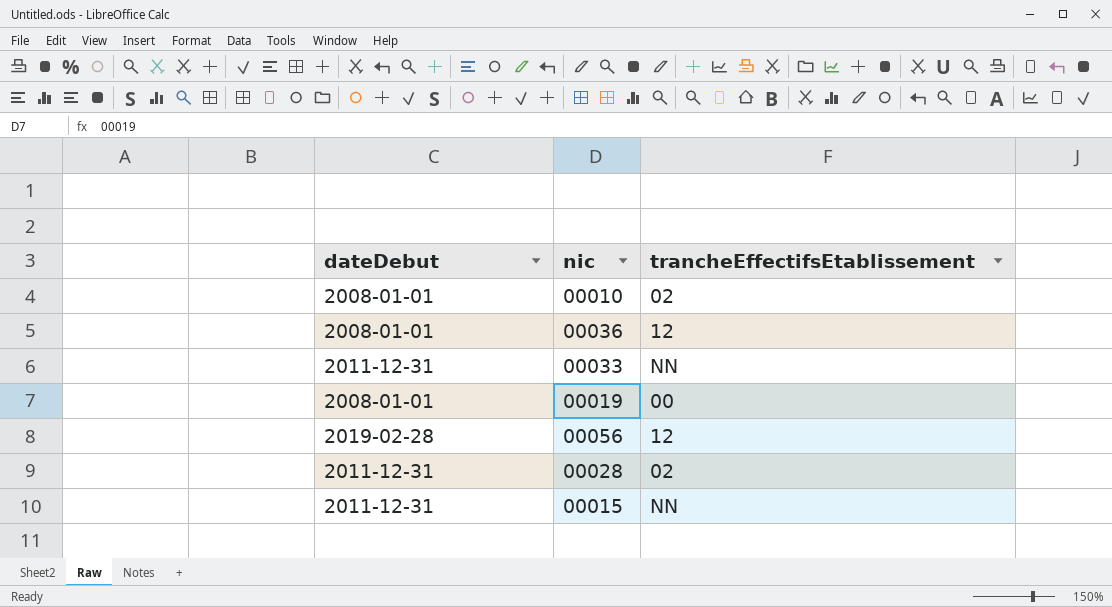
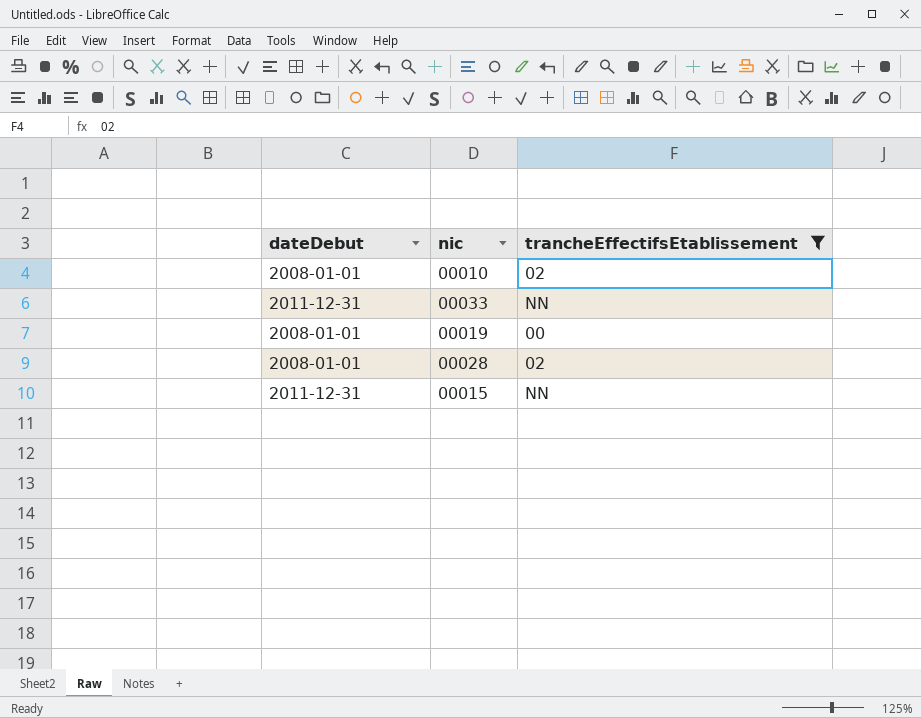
filter: none -> trancheEffectifsEtablissement != 12
00028 | dateDebut: 2011-12-31 -> 2008-01-01

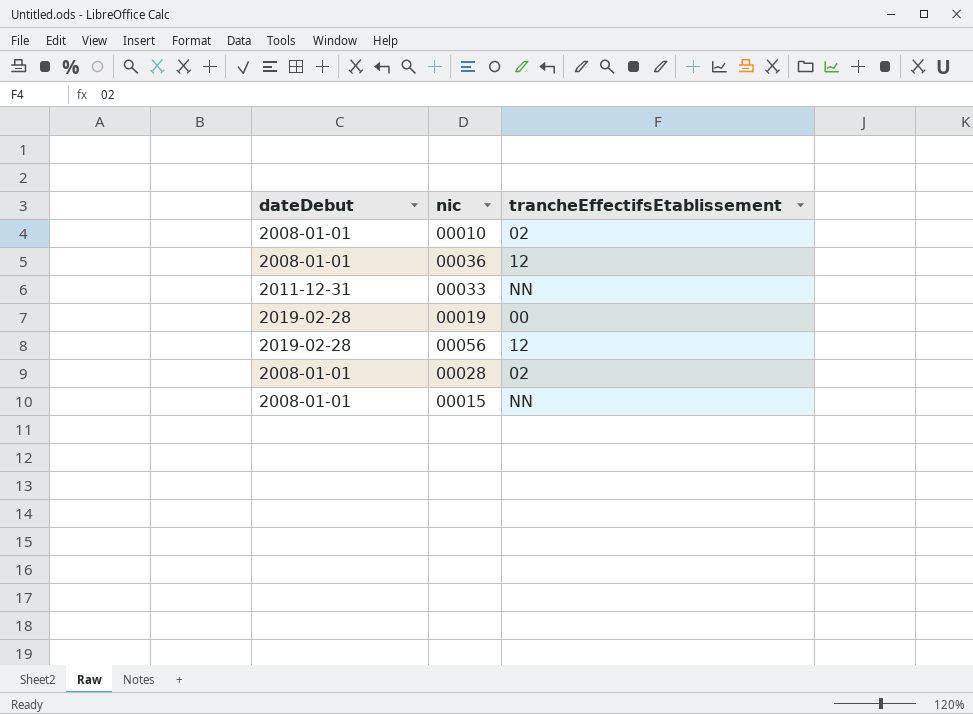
filter: trancheEffectifsEtablissement != 12 -> none
00019 | dateDebut: 2008-01-01 -> 2019-02-28
00015 | dateDebut: 2011-12-31 -> 2008-01-01

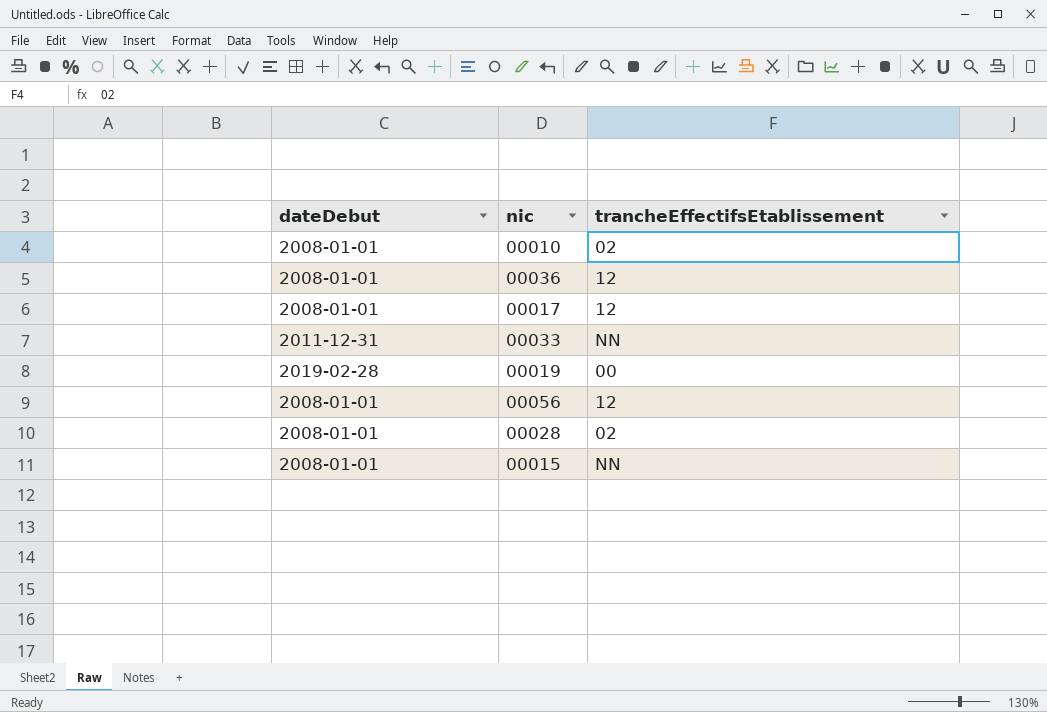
row 00017: none -> 2008-01-01 | 12
00056 | dateDebut: 2019-02-28 -> 2008-01-01

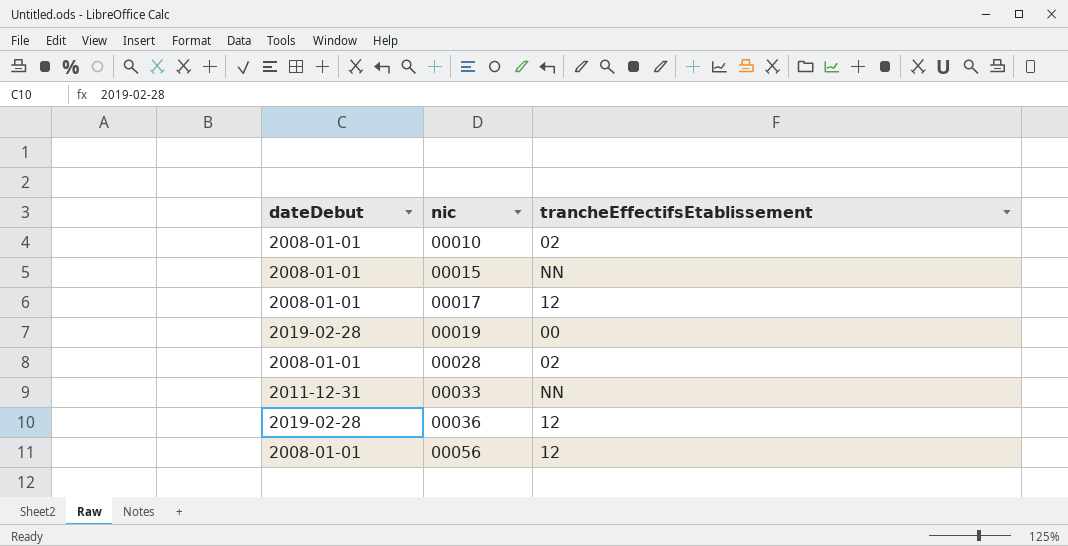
row order: none -> nic ascending
00036 | dateDebut: 2008-01-01 -> 2019-02-28

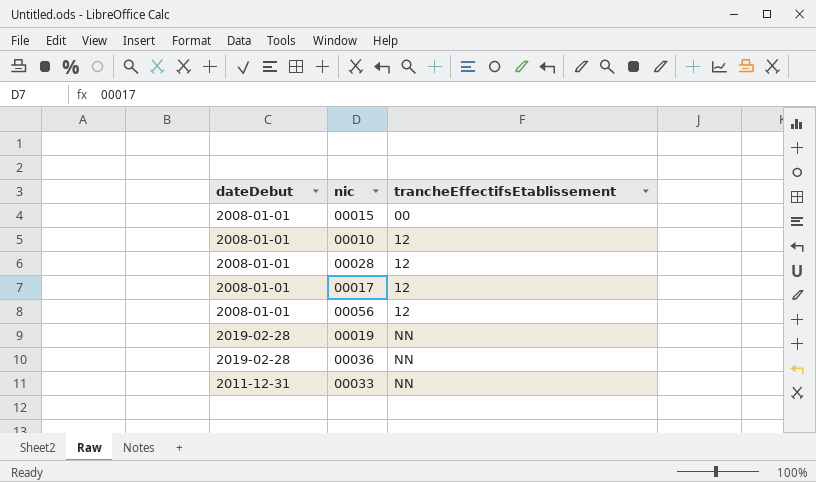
row order: nic ascending -> trancheEffectifsEtablissement ascending
00015 | trancheEffectifsEtablissement: NN -> 00
00010 | trancheEffectifsEtablissement: 02 -> 12
00028 | trancheEffectifsEtablissement: 02 -> 12
00019 | trancheEffectifsEtablissement: 00 -> NN
00036 | trancheEffectifsEtablissement: 12 -> NN

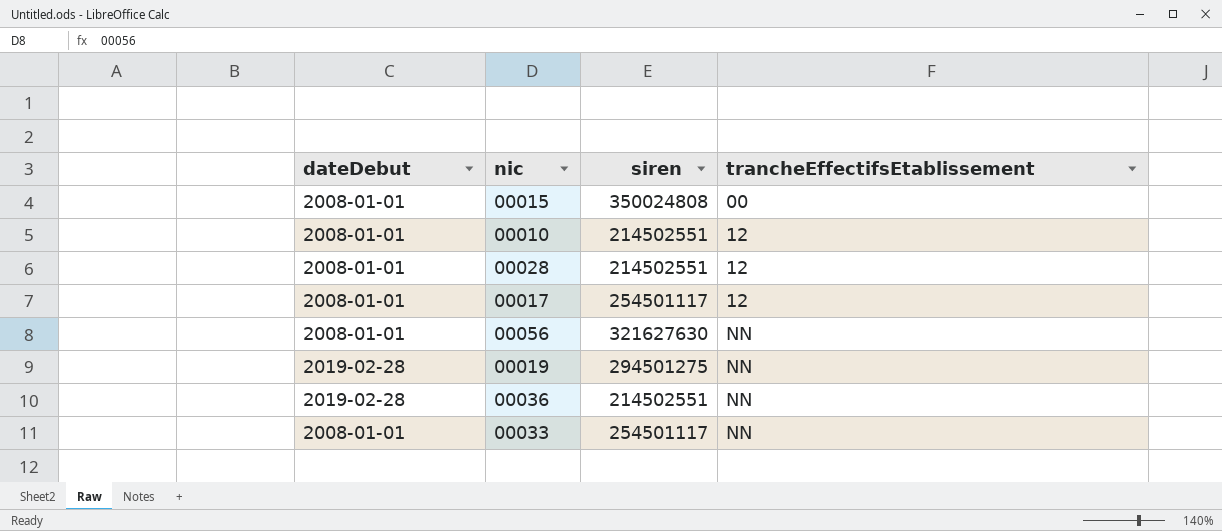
column siren | position: none -> 3
00056 | trancheEffectifsEtablissement: 12 -> NN
00033 | dateDebut: 2011-12-31 -> 2008-01-01

